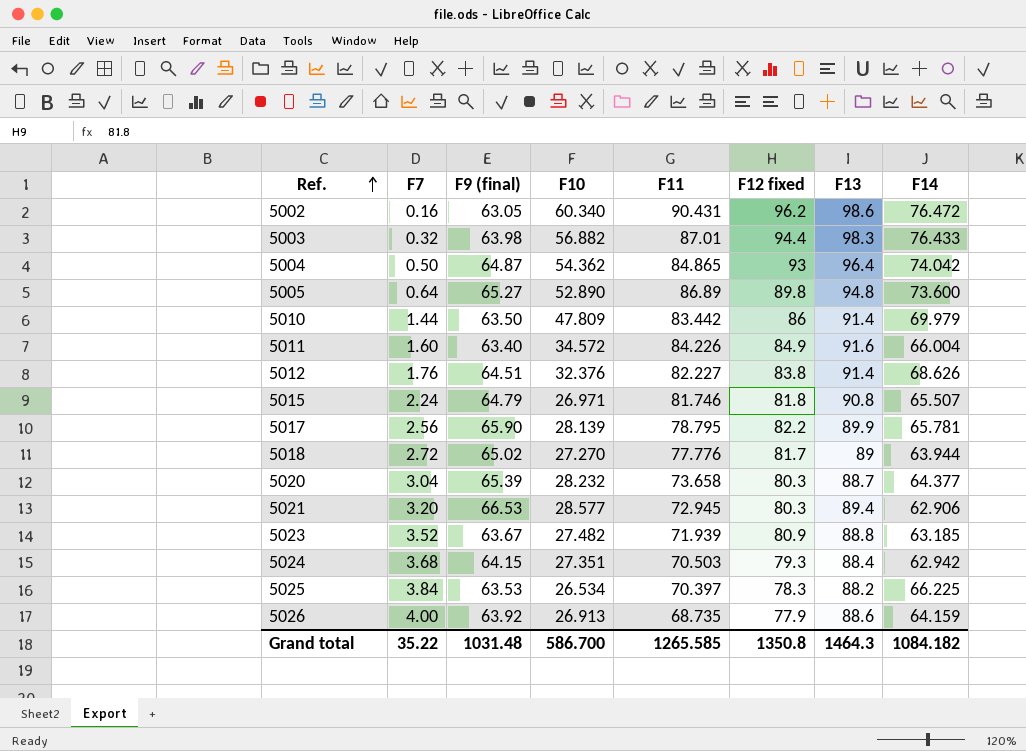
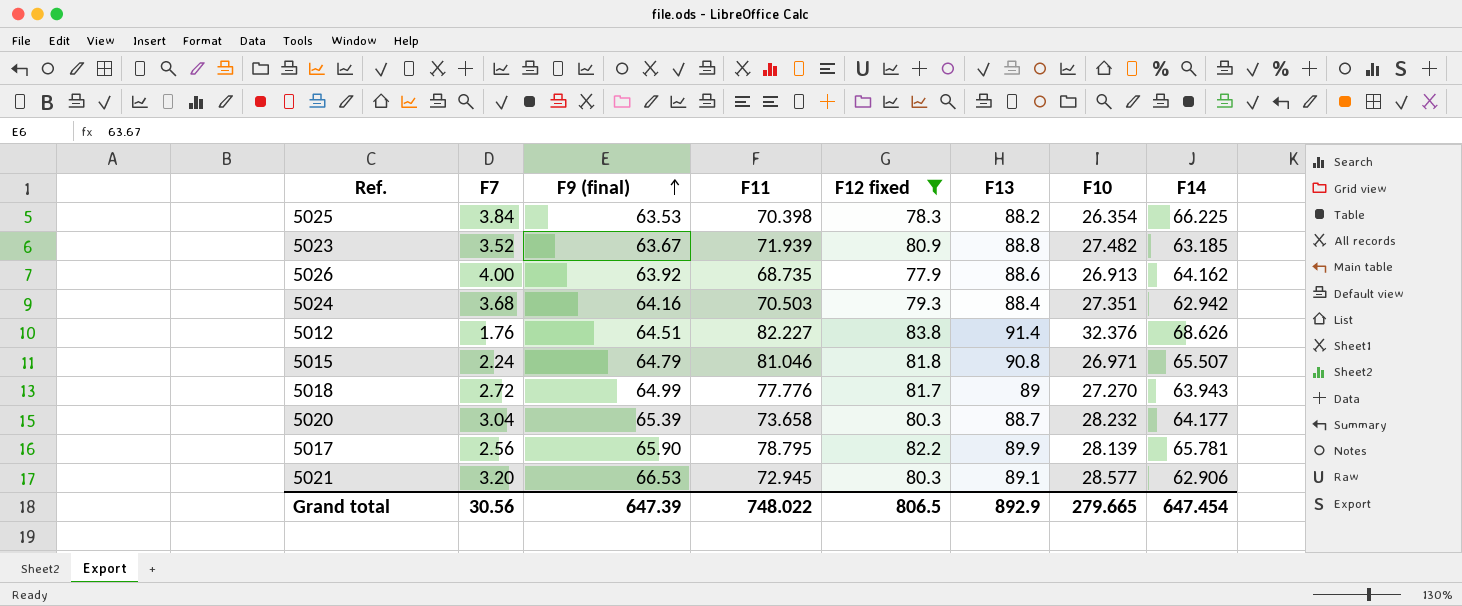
filter: none -> F12 fixed <= 83.8
row order: Ref. ascending -> F9 (final) ascending
column F10 | position: 4 -> 7
5025 | F11: 70.397 -> 70.398
5025 | F10: 26.534 -> 26.354
5026 | F14: 64.159 -> 64.162
5024 | F9 (final): 64.15 -> 64.16
5015 | F11: 81.746 -> 81.046
5018 | F9 (final): 65.02 -> 64.99
5018 | F14: 63.944 -> 63.943
5020 | F14: 64.377 -> 64.177
5021 | F13: 89.4 -> 89.1
Grand total | F7: 35.22 -> 30.56
Grand total | F9 (final): 1031.48 -> 647.39
Grand total | F11: 1265.585 -> 748.022
Grand total | F12 fixed: 1350.8 -> 806.5
Grand total | F13: 1464.3 -> 892.9
Grand total | F10: 586.700 -> 279.665
Grand total | F14: 1084.182 -> 647.454

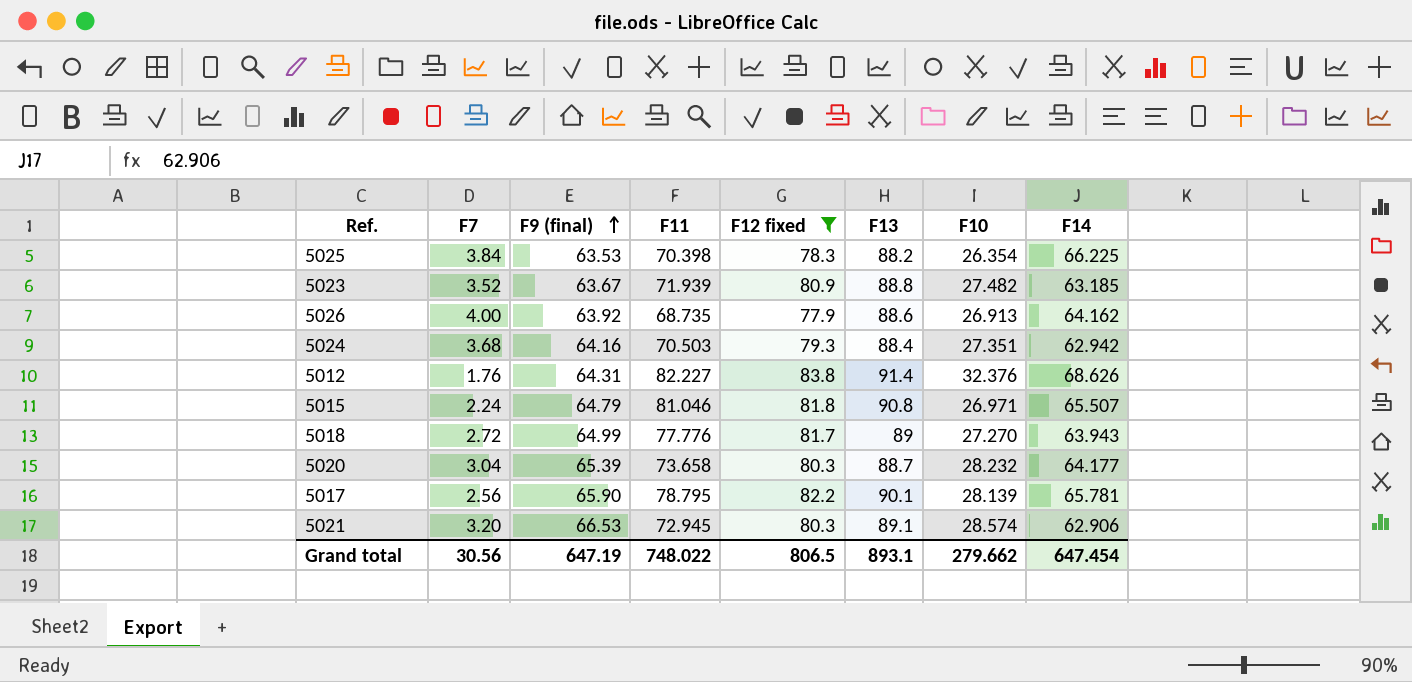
5012 | F9 (final): 64.51 -> 64.31
5017 | F13: 89.9 -> 90.1
5021 | F10: 28.577 -> 28.574
Grand total | F9 (final): 647.39 -> 647.19
Grand total | F13: 892.9 -> 893.1
Grand total | F10: 279.665 -> 279.662

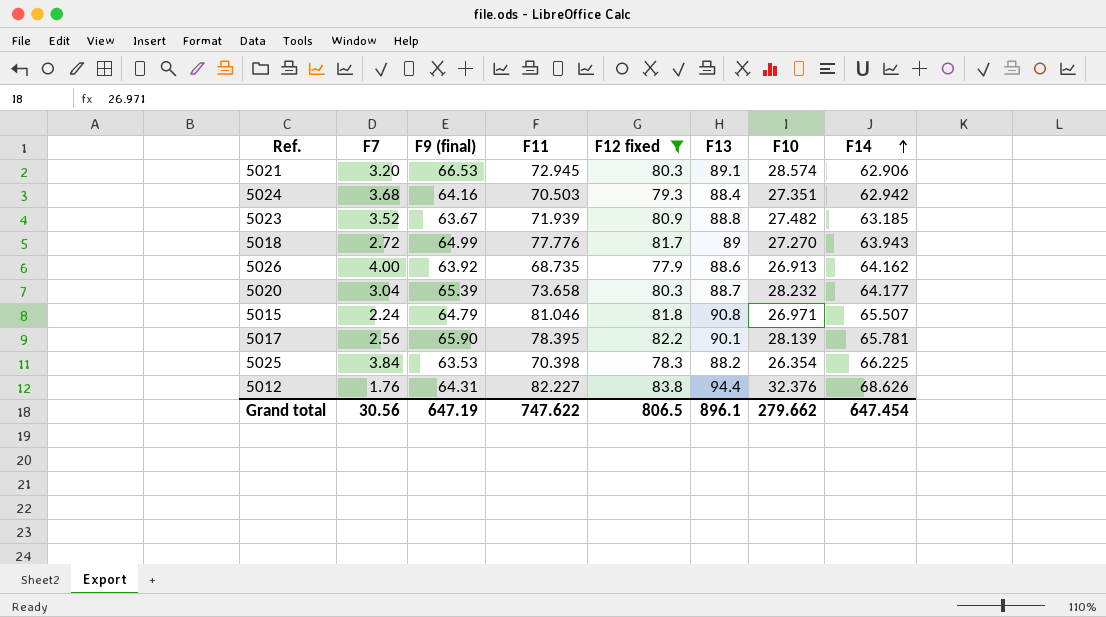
row order: F9 (final) ascending -> F14 ascending
5017 | F11: 78.795 -> 78.395
5012 | F13: 91.4 -> 94.4
Grand total | F11: 748.022 -> 747.622
Grand total | F13: 893.1 -> 896.1

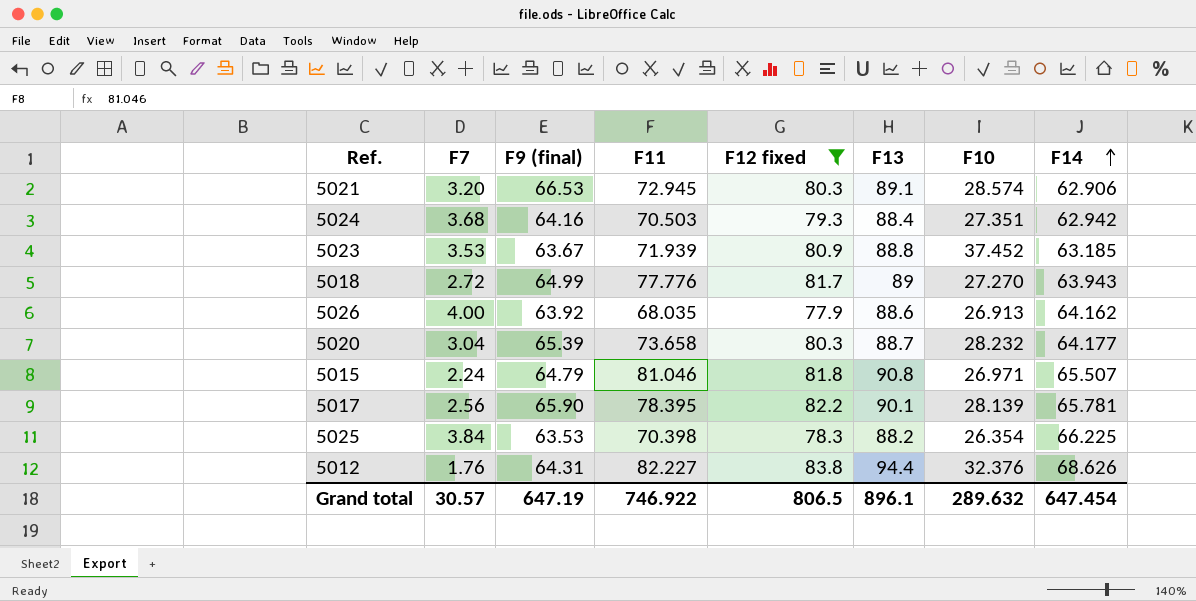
5023 | F7: 3.52 -> 3.53
5023 | F10: 27.482 -> 37.452
5026 | F11: 68.735 -> 68.035
Grand total | F7: 30.56 -> 30.57
Grand total | F11: 747.622 -> 746.922
Grand total | F10: 279.662 -> 289.632

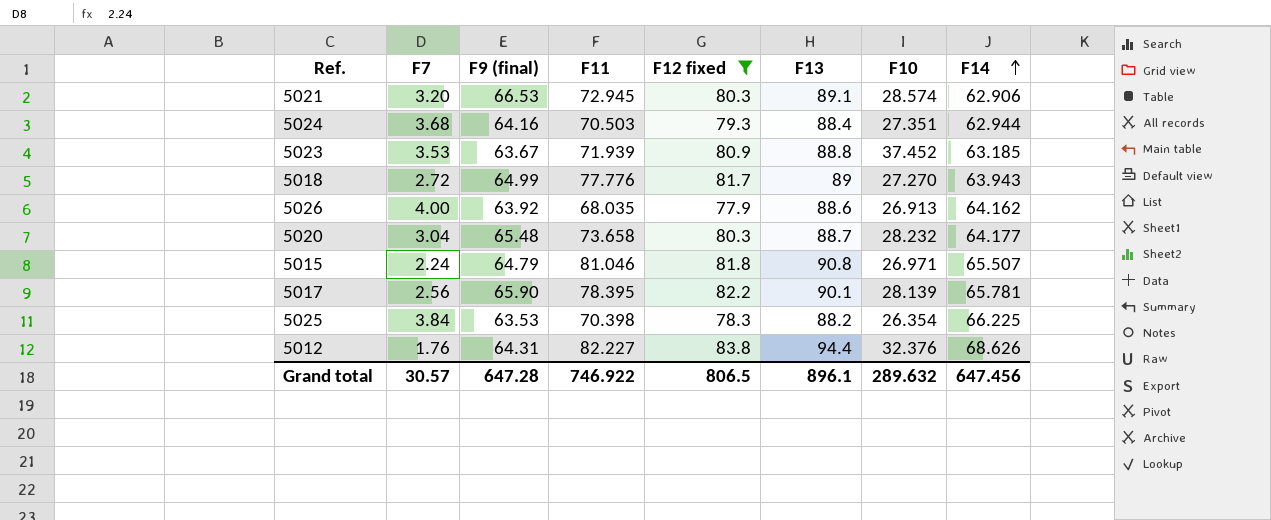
5024 | F14: 62.942 -> 62.944
5020 | F9 (final): 65.39 -> 65.48
Grand total | F9 (final): 647.19 -> 647.28
Grand total | F14: 647.454 -> 647.456

